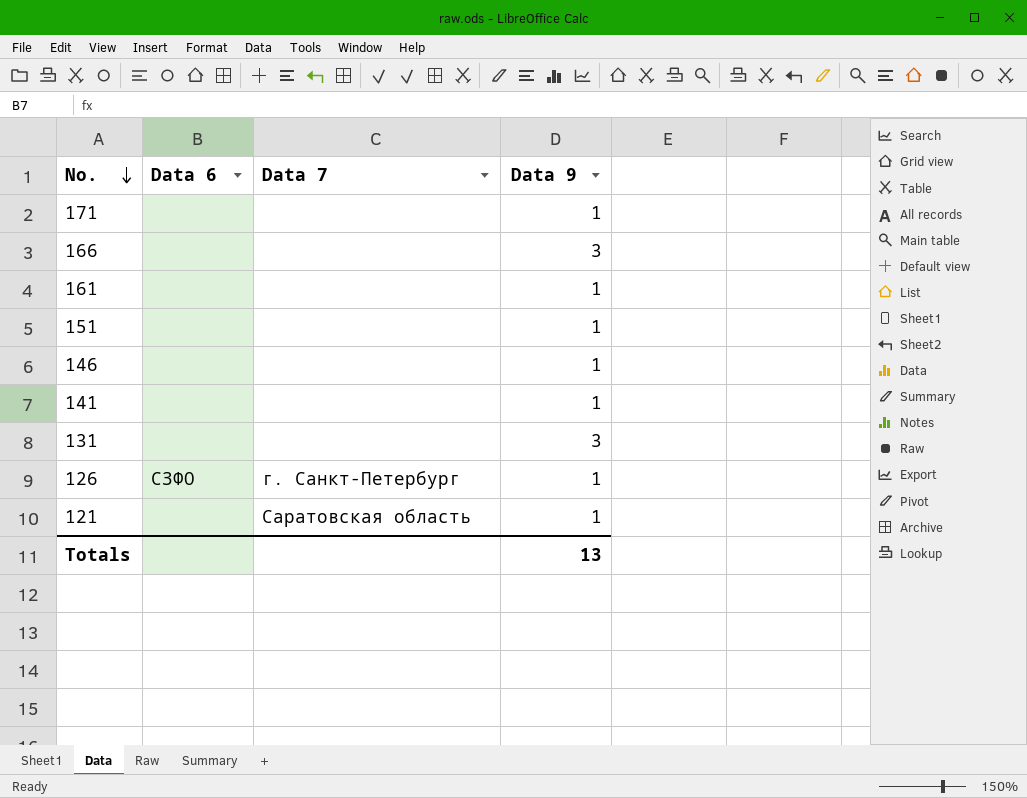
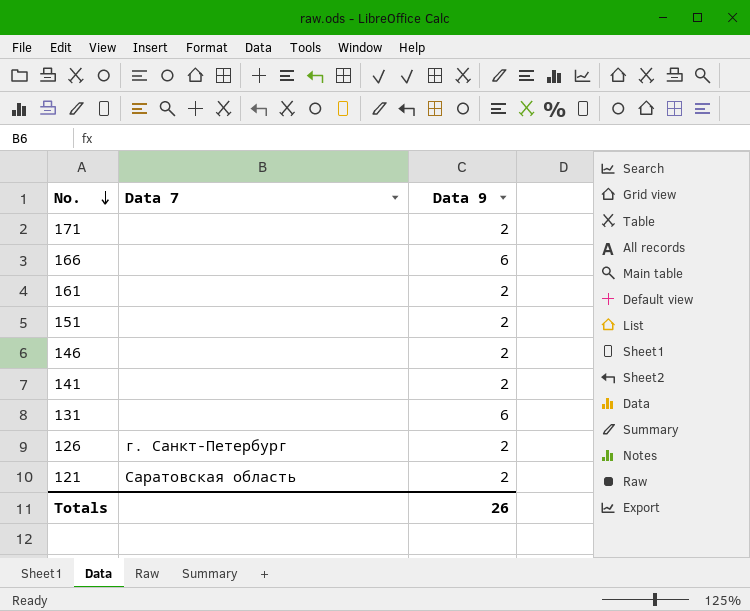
column Data 6 | position: 2 -> none
171 | Data 9: 1 -> 2
166 | Data 9: 3 -> 6
161 | Data 9: 1 -> 2
151 | Data 9: 1 -> 2
146 | Data 9: 1 -> 2
141 | Data 9: 1 -> 2
131 | Data 9: 3 -> 6
126 | Data 9: 1 -> 2
121 | Data 9: 1 -> 2
Totals | Data 9: 13 -> 26

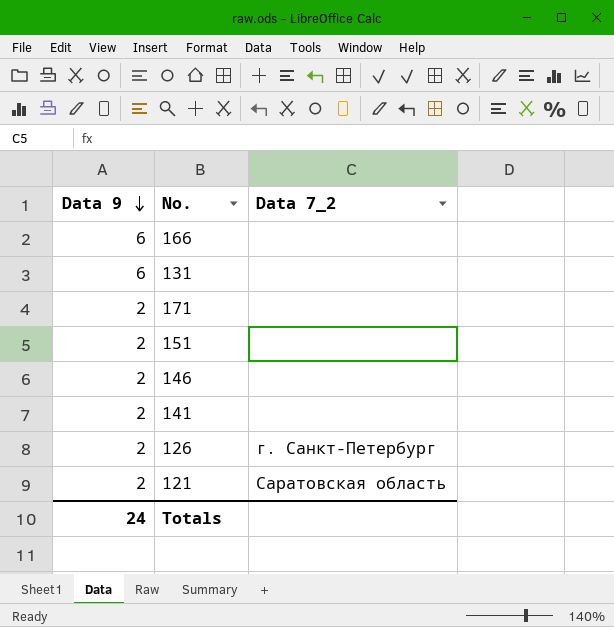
row order: No. descending -> Data 9 descending
column Data 9 | position: 3 -> 1
column name: Data 7 -> Data 7_2
row 161: none | 2 -> none
Totals | Data 9: 26 -> 24

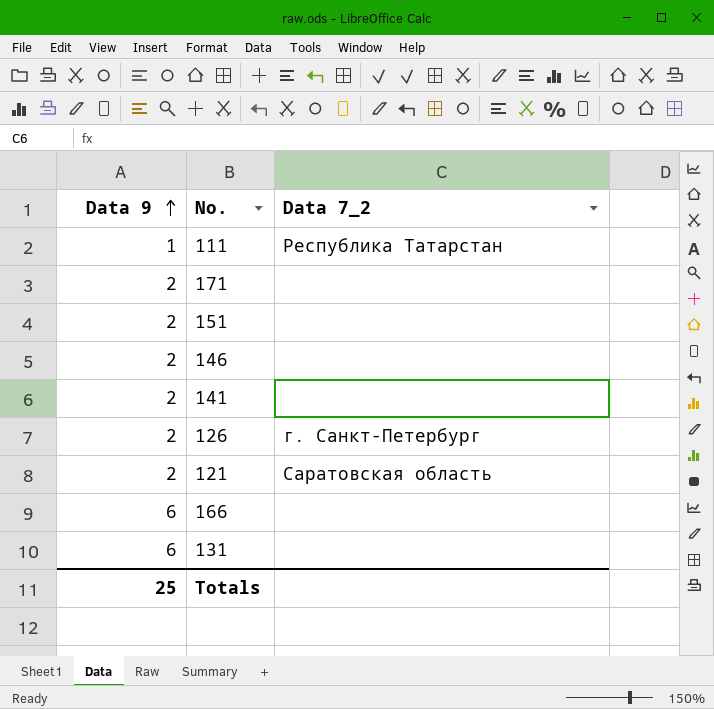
row order: Data 9 descending -> Data 9 ascending
row 111: none -> 1 | Республика Татарстан
Totals | Data 9: 24 -> 25

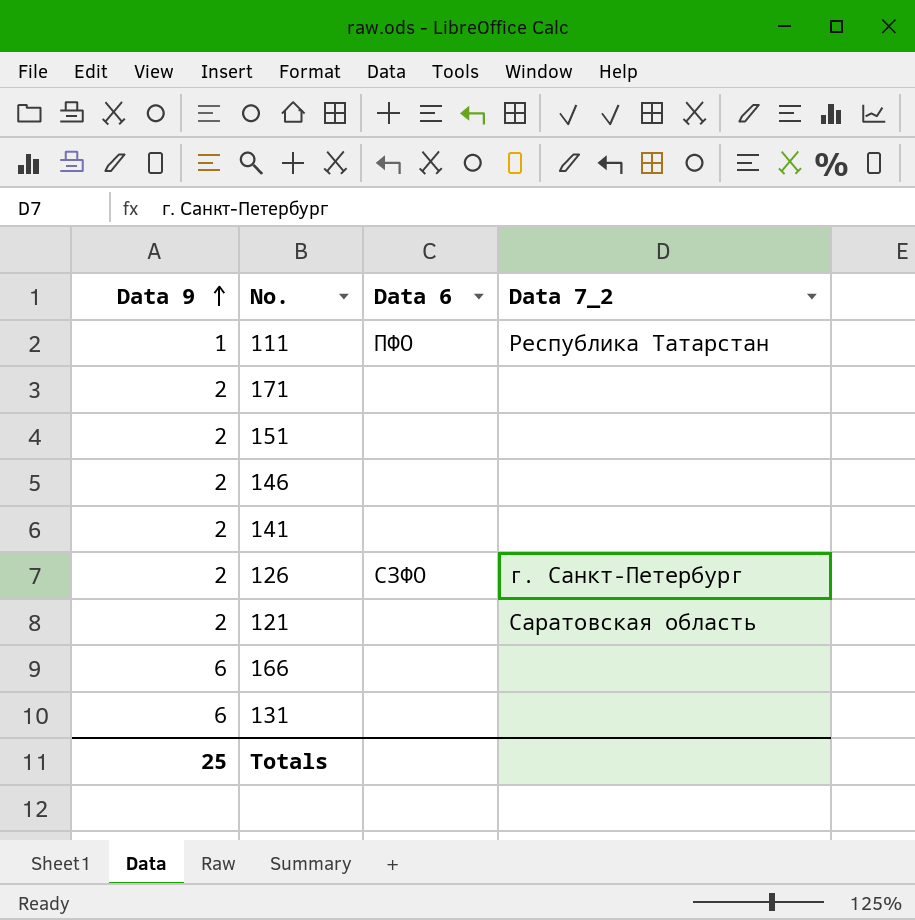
column Data 6 | position: none -> 3

